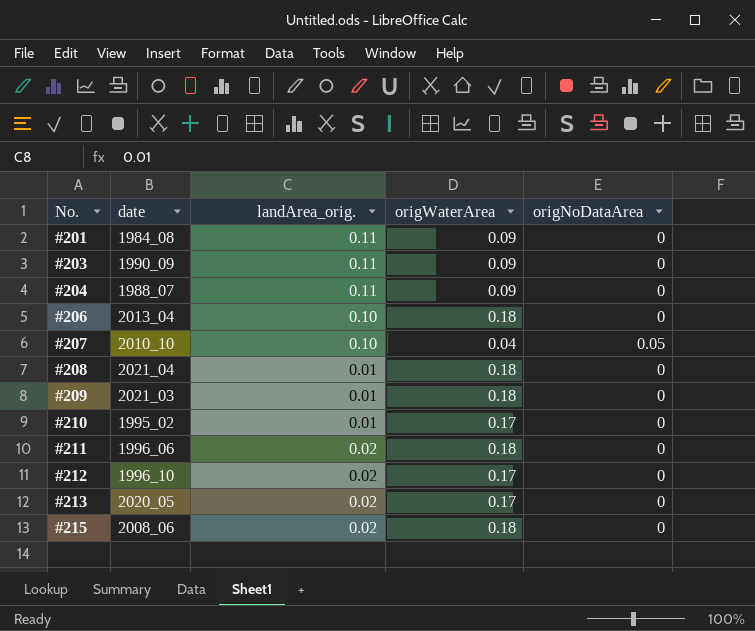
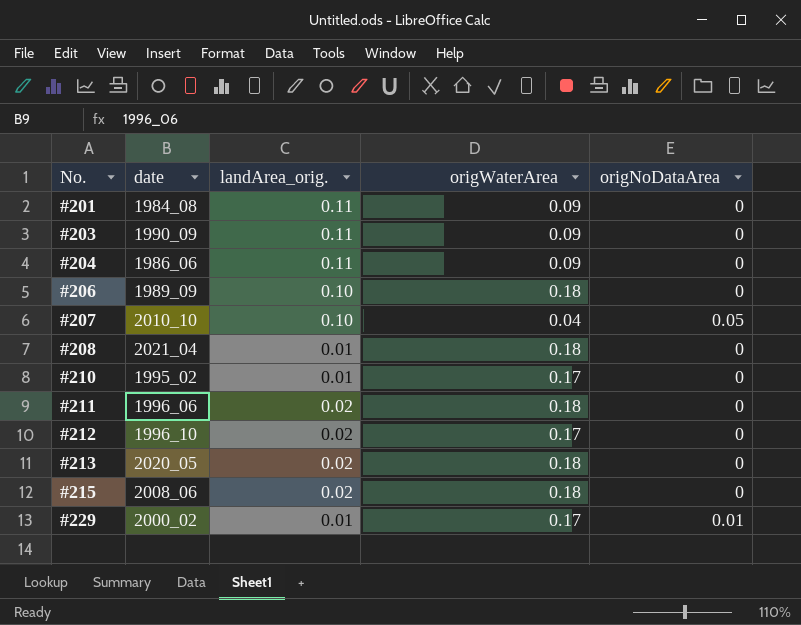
row #209: 2021_03 | 0.01 | 0.18 | 0 -> none
#204 | date: 1988_07 -> 1986_06
#206 | date: 2013_04 -> 1989_09
#213 | origWaterArea: 0.17 -> 0.18
row #229: none -> 2000_02 | 0.01 | 0.17 | 0.01

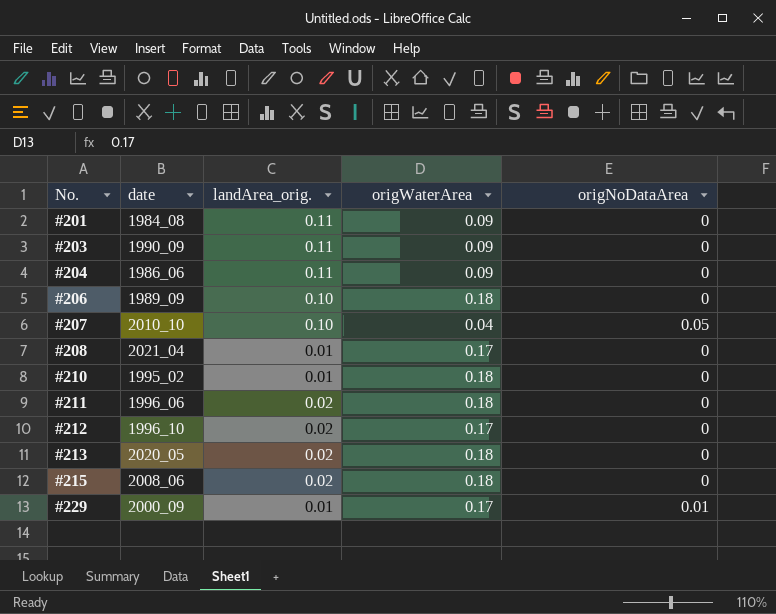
#208 | origWaterArea: 0.18 -> 0.17
#210 | origWaterArea: 0.17 -> 0.18
#229 | date: 2000_02 -> 2000_09

